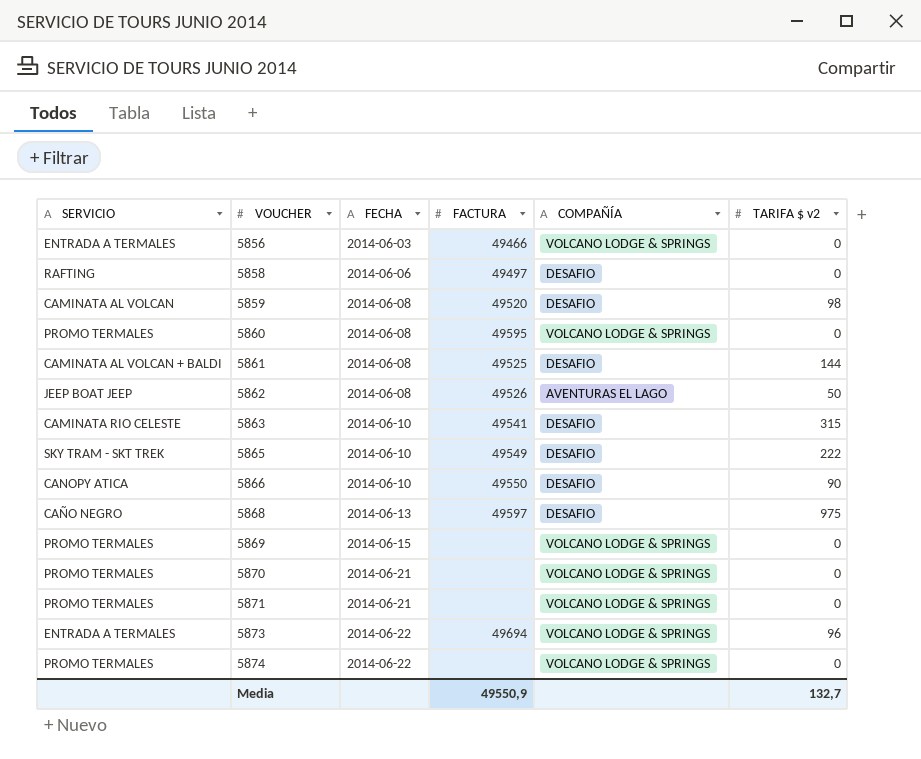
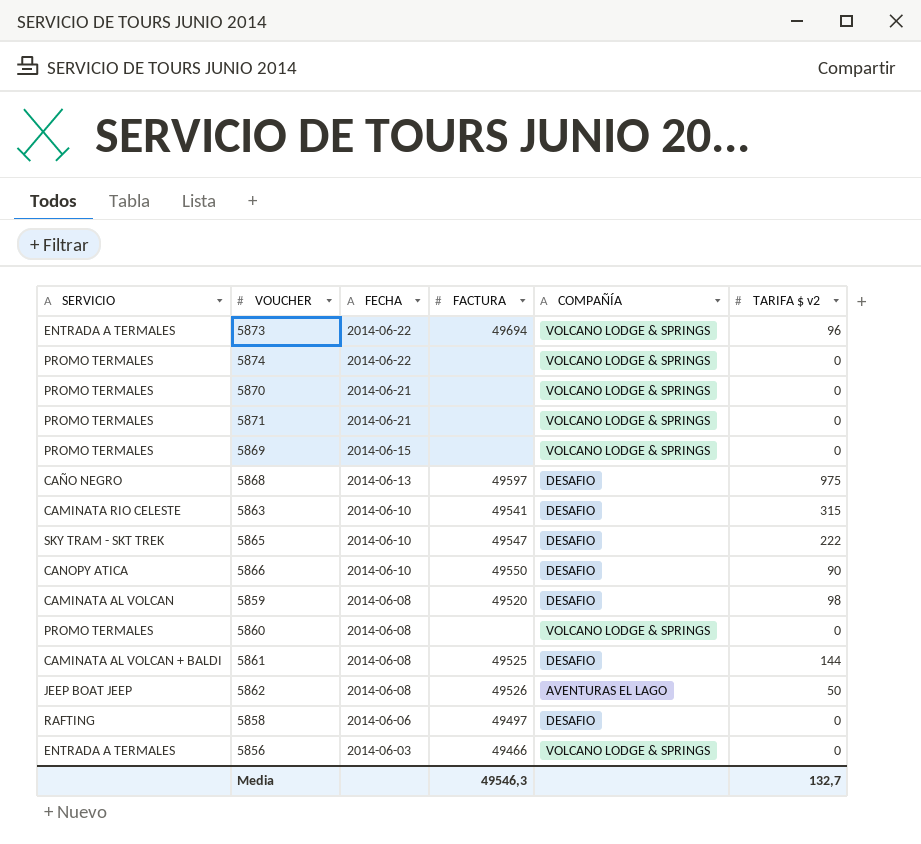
row order: VOUCHER ascending -> FECHA descending
5865 | FACTURA: 49549 -> 49547
5860 | FACTURA: 49595 -> none
Media | FACTURA: 49550,9 -> 49546,3

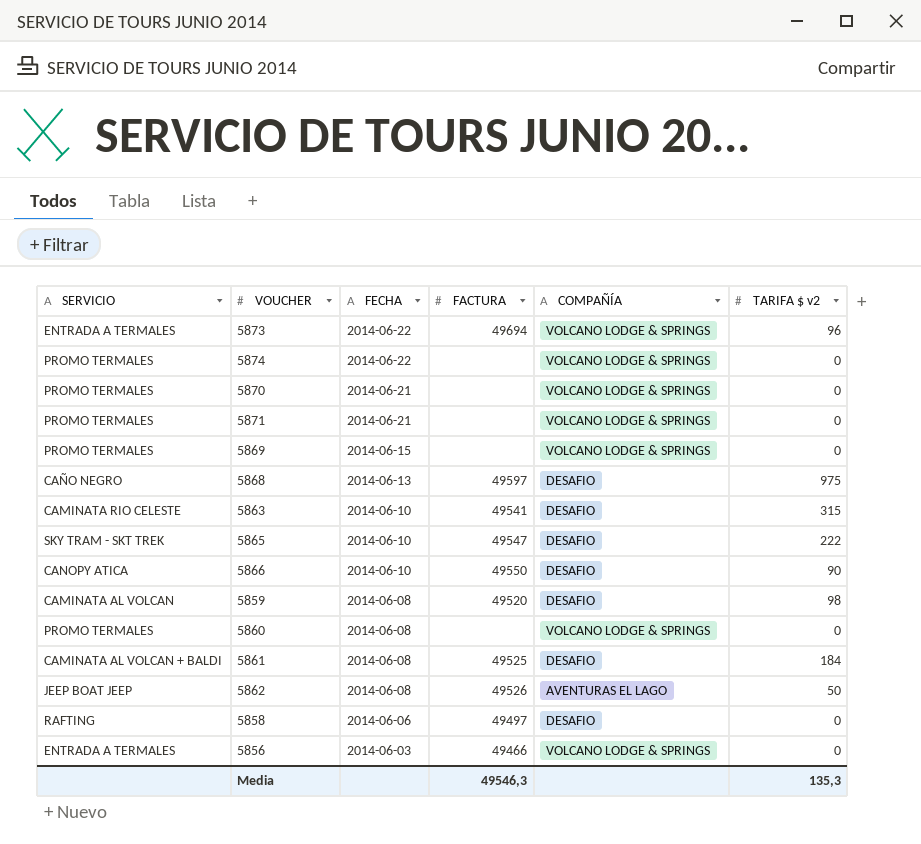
5861 | TARIFA $ v2: 144 -> 184
Media | TARIFA $ v2: 132,7 -> 135,3

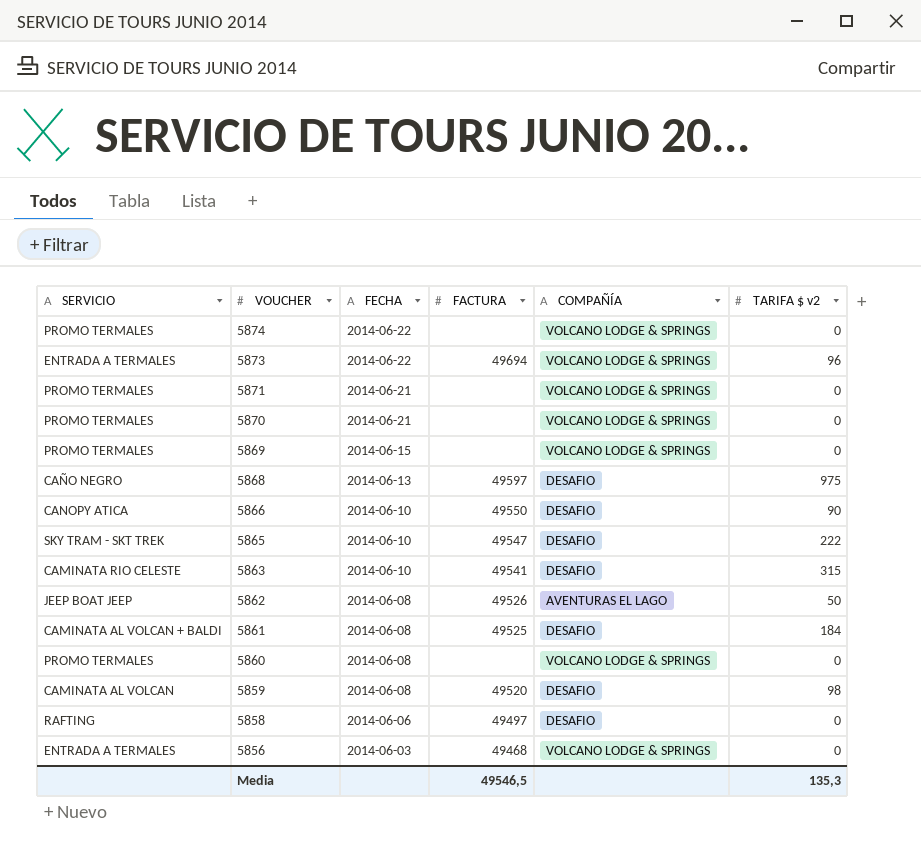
row order: FECHA descending -> VOUCHER descending
5856 | FACTURA: 49466 -> 49468
Media | FACTURA: 49546,3 -> 49546,5

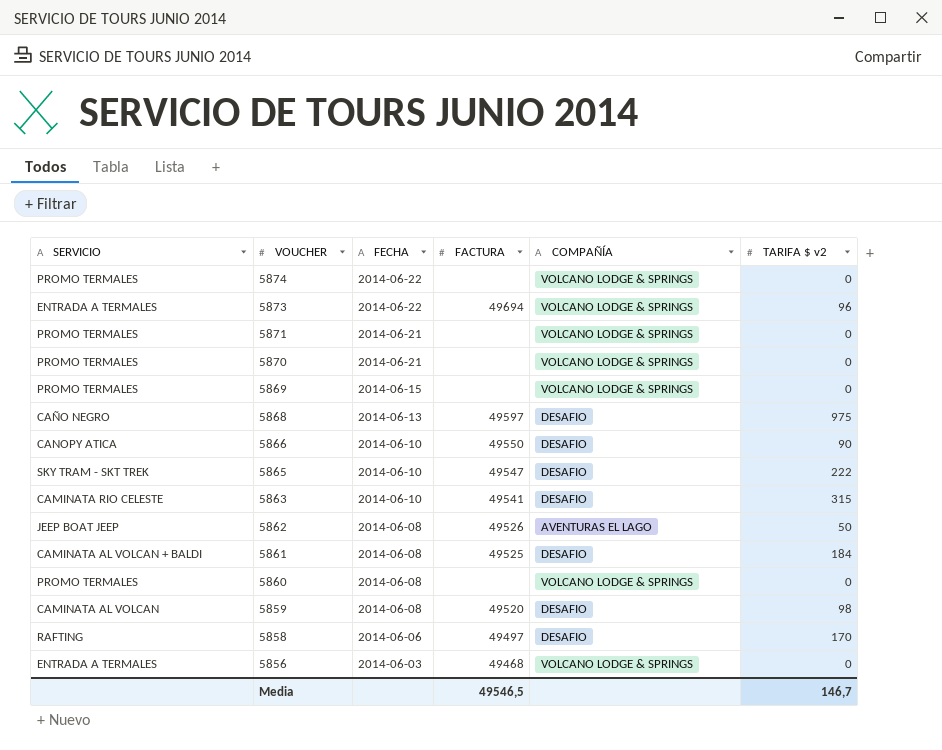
5858 | TARIFA $ v2: 0 -> 170
Media | TARIFA $ v2: 135,3 -> 146,7

